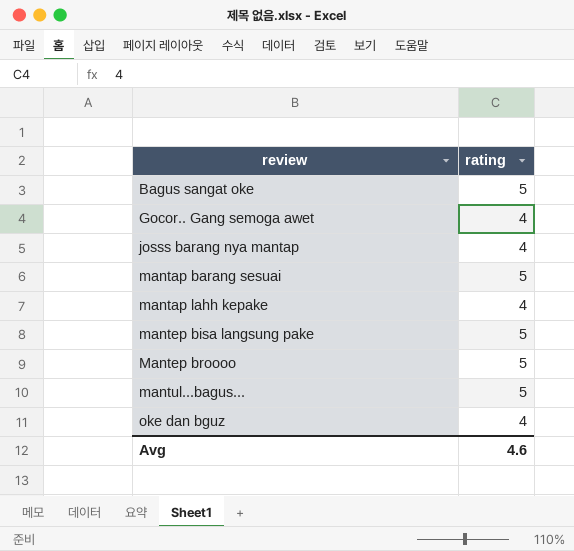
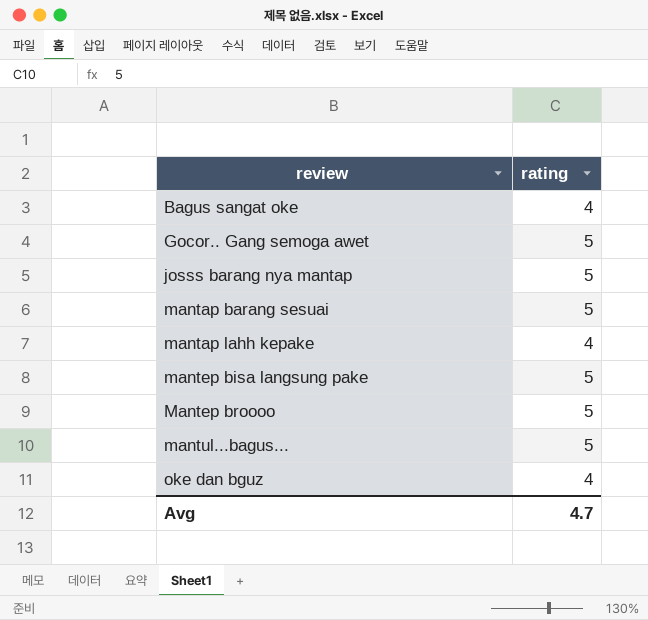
Bagus sangat oke | rating: 5 -> 4
Gocor.. Gang semoga awet | rating: 4 -> 5
josss barang nya mantap | rating: 4 -> 5
Avg | rating: 4.6 -> 4.7

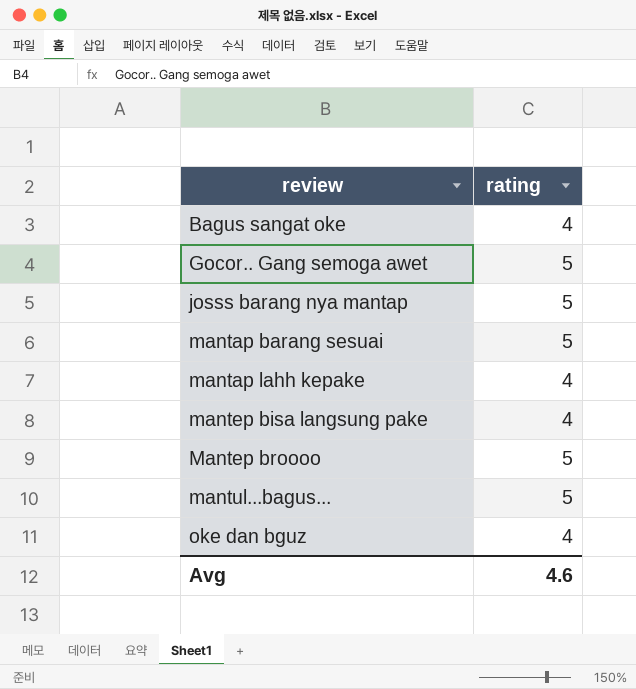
mantep bisa langsung pake | rating: 5 -> 4
Avg | rating: 4.7 -> 4.6

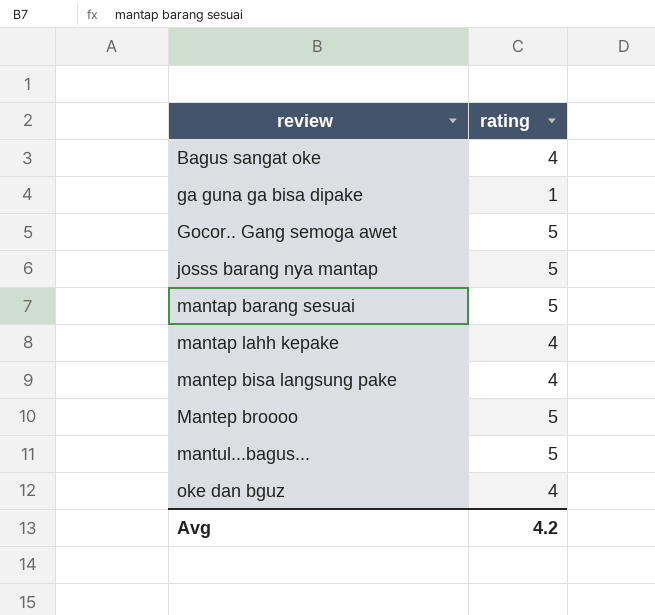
row ga guna ga bisa dipake: none -> 1
Avg | rating: 4.6 -> 4.2

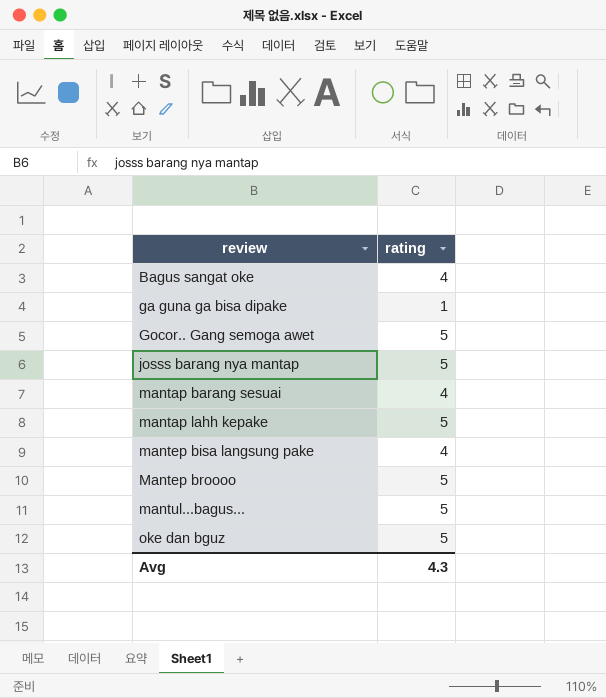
mantap barang sesuai | rating: 5 -> 4
mantap lahh kepake | rating: 4 -> 5
oke dan bguz | rating: 4 -> 5
Avg | rating: 4.2 -> 4.3

